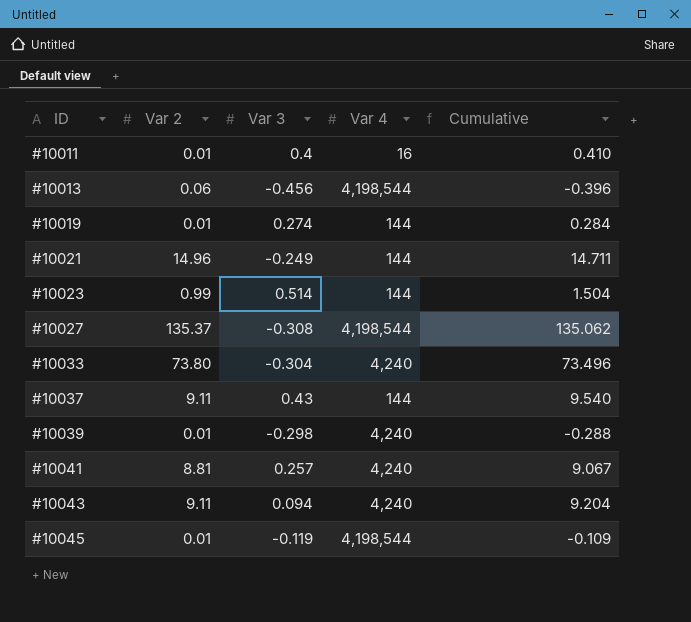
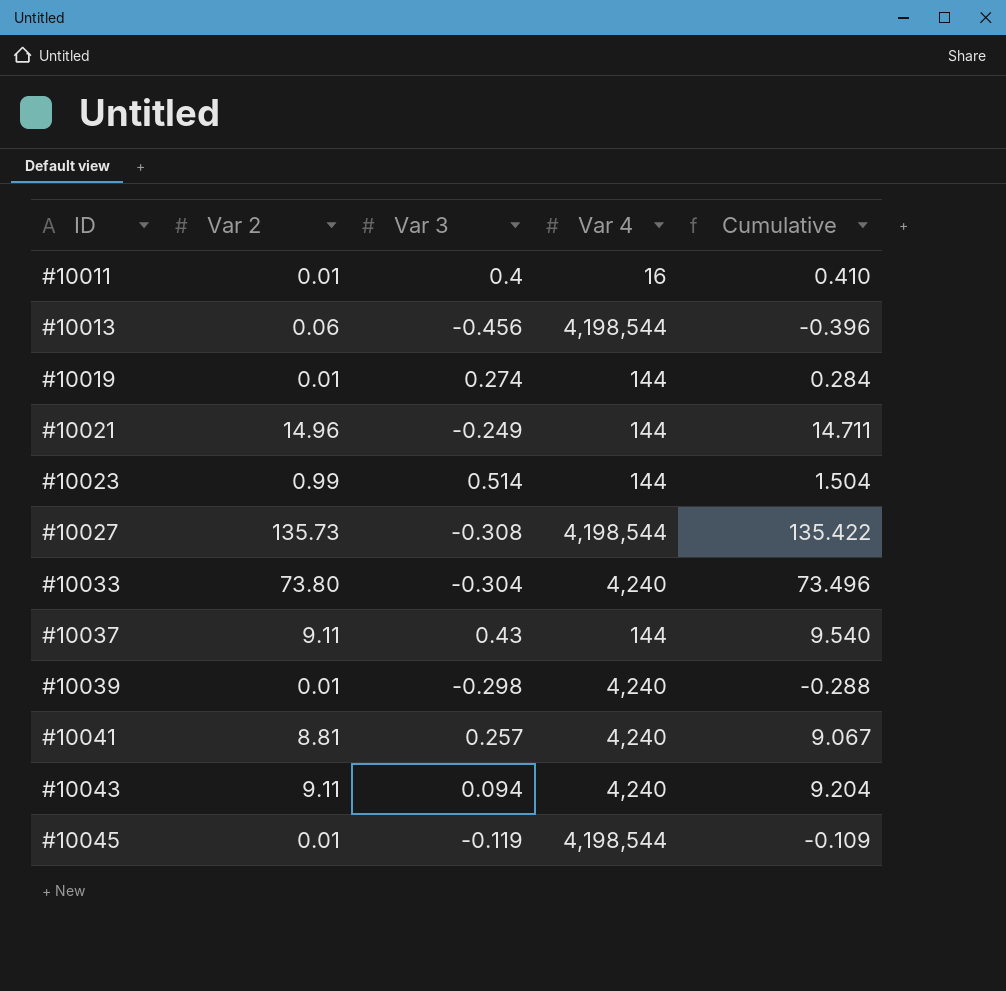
#10027 | Var 2: 135.37 -> 135.73
#10027 | Cumulative: 135.062 -> 135.422

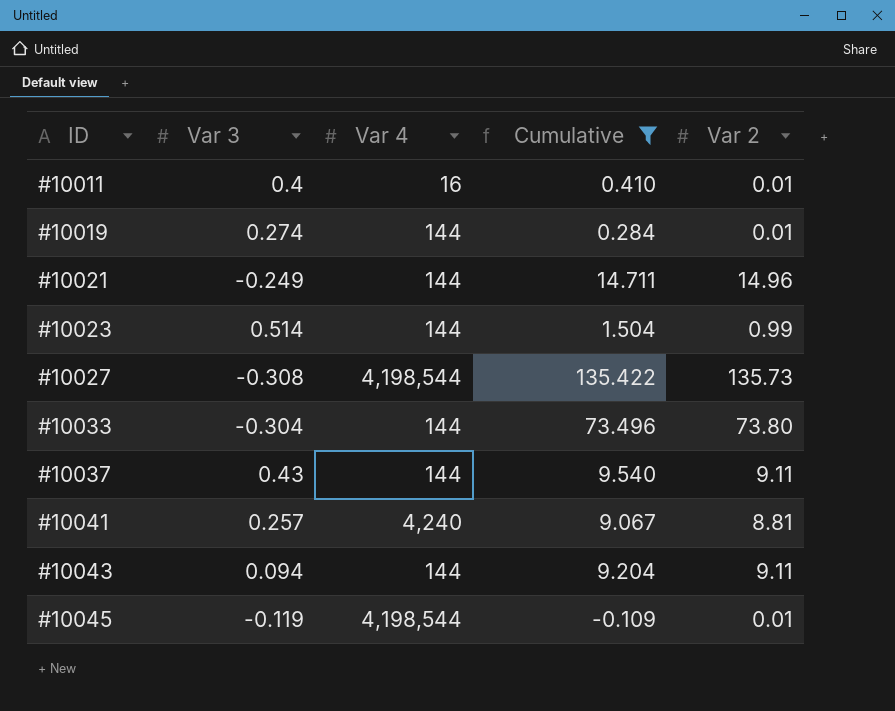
filter: none -> Cumulative >= -0.109
column Var 2 | position: 2 -> 5
#10033 | Var 4: 4,240 -> 144
#10043 | Var 4: 4,240 -> 144

